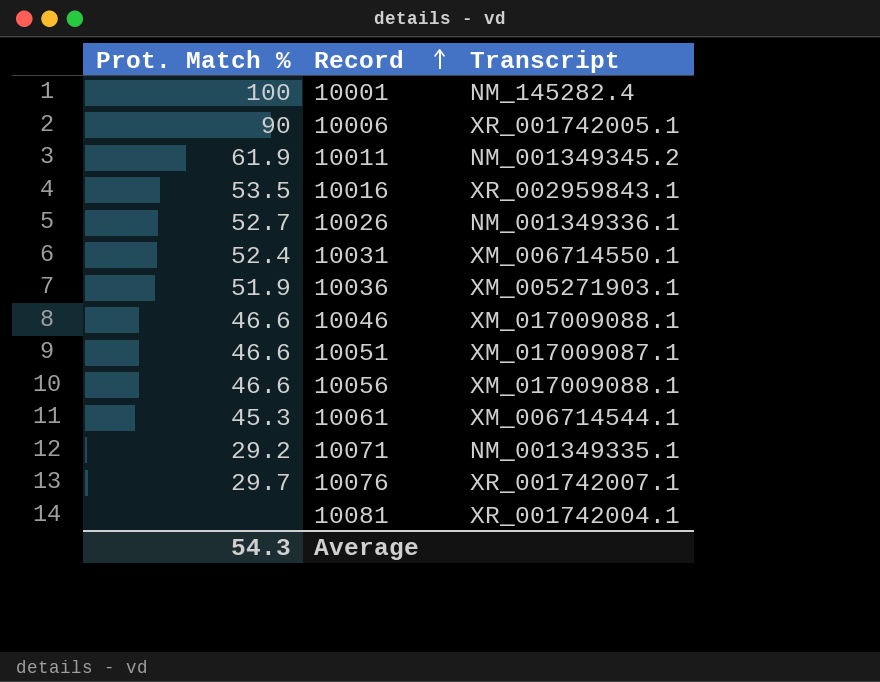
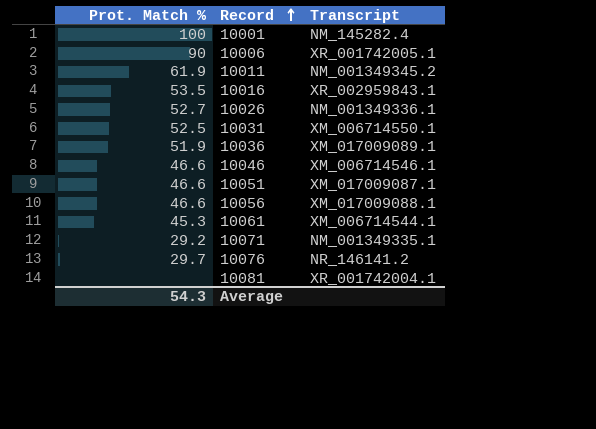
10031 | Prot. Match %: 52.4 -> 52.5
10036 | Transcript: XM_005271903.1 -> XM_017009089.1
10046 | Transcript: XM_017009088.1 -> XM_006714546.1
10076 | Transcript: XR_001742007.1 -> NR_146141.2

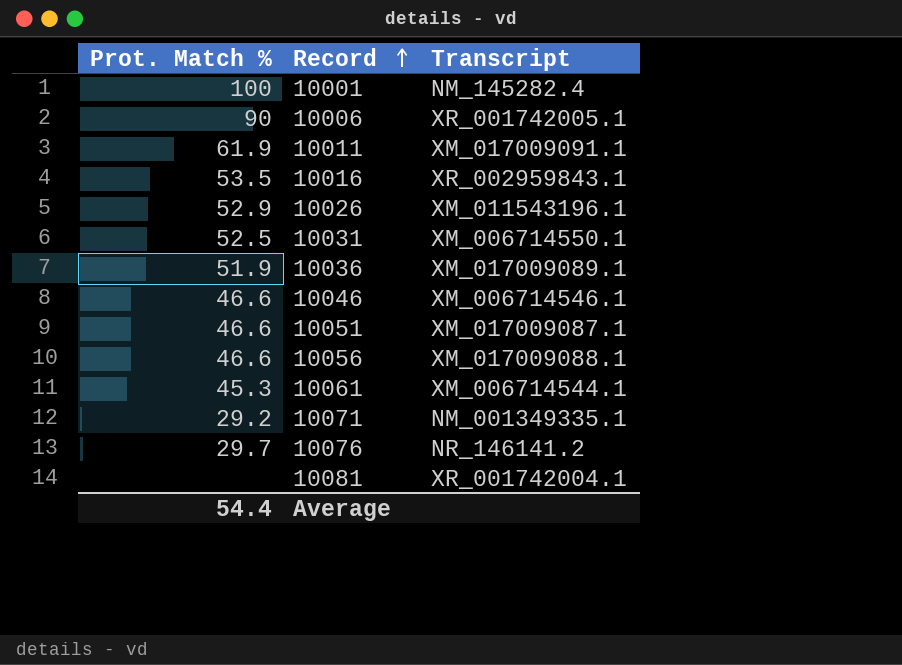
10011 | Transcript: NM_001349345.2 -> XM_017009091.1
10026 | Prot. Match %: 52.7 -> 52.9
10026 | Transcript: NM_001349336.1 -> XM_011543196.1
Average | Prot. Match %: 54.3 -> 54.4

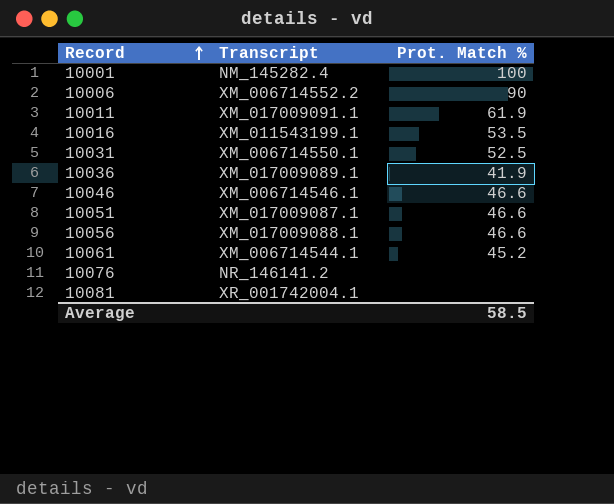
column Prot. Match % | position: 1 -> 3
row 10026: 52.9 | XM_011543196.1 -> none
row 10071: 29.2 | NM_001349335.1 -> none
10006 | Transcript: XR_001742005.1 -> XM_006714552.2
10016 | Transcript: XR_002959843.1 -> XM_011543199.1
10036 | Prot. Match %: 51.9 -> 41.9
10061 | Prot. Match %: 45.3 -> 45.2
10076 | Prot. Match %: 29.7 -> none
Average | Prot. Match %: 54.4 -> 58.5

